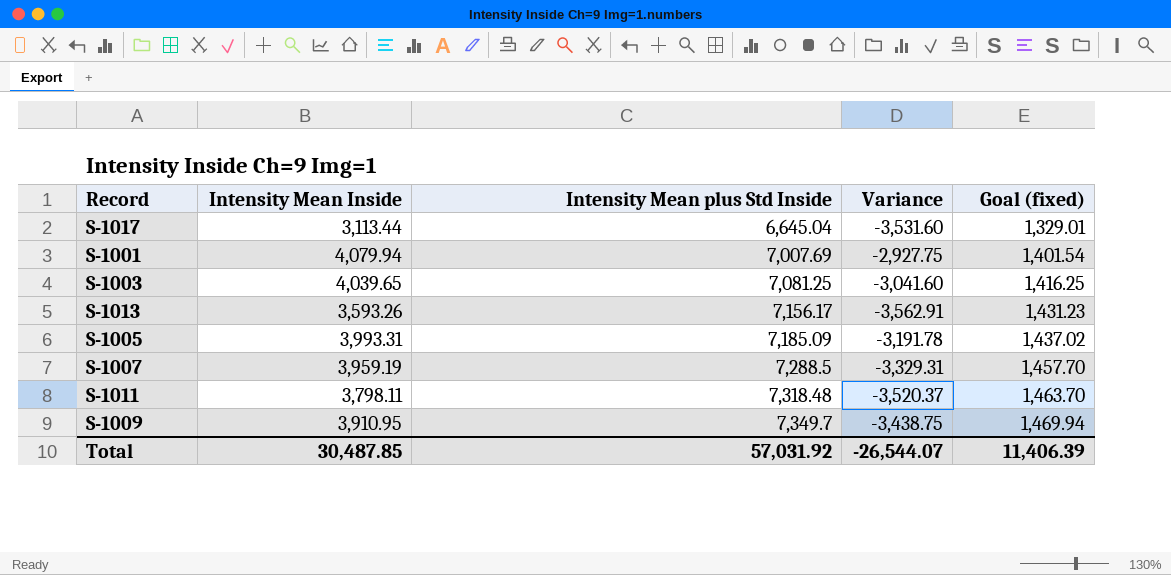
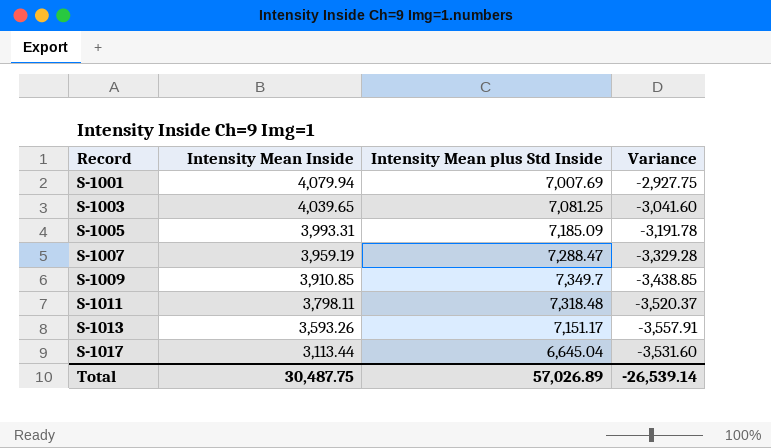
row order: Intensity Mean plus Std Inside ascending -> Record ascending
column Goal (fixed) | formula: [Intensity Mean plus Std Inside] * 0.2 -> none
S-1007 | Intensity Mean plus Std Inside: 7,288.5 -> 7,288.47
S-1007 | Variance: -3,329.31 -> -3,329.28
S-1009 | Intensity Mean Inside: 3,910.95 -> 3,910.85
S-1009 | Variance: -3,438.75 -> -3,438.85
S-1013 | Intensity Mean plus Std Inside: 7,156.17 -> 7,151.17
S-1013 | Variance: -3,562.91 -> -3,557.91
Total | Intensity Mean Inside: 30,487.85 -> 30,487.75
Total | Intensity Mean plus Std Inside: 57,031.92 -> 57,026.89
Total | Variance: -26,544.07 -> -26,539.14

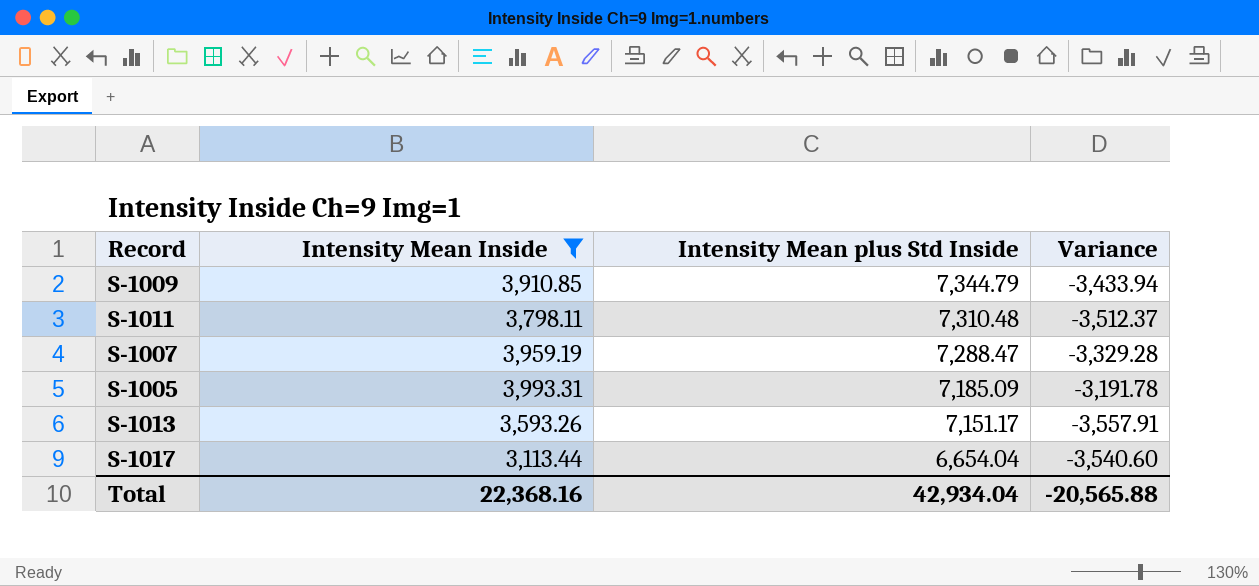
filter: none -> Intensity Mean Inside <= 3,993.31
row order: Record ascending -> Intensity Mean plus Std Inside descending
S-1009 | Intensity Mean plus Std Inside: 7,349.7 -> 7,344.79
S-1009 | Variance: -3,438.85 -> -3,433.94
S-1011 | Intensity Mean plus Std Inside: 7,318.48 -> 7,310.48
S-1011 | Variance: -3,520.37 -> -3,512.37
S-1017 | Intensity Mean plus Std Inside: 6,645.04 -> 6,654.04
S-1017 | Variance: -3,531.60 -> -3,540.60
Total | Intensity Mean Inside: 30,487.75 -> 22,368.16
Total | Intensity Mean plus Std Inside: 57,026.89 -> 42,934.04
Total | Variance: -26,539.14 -> -20,565.88

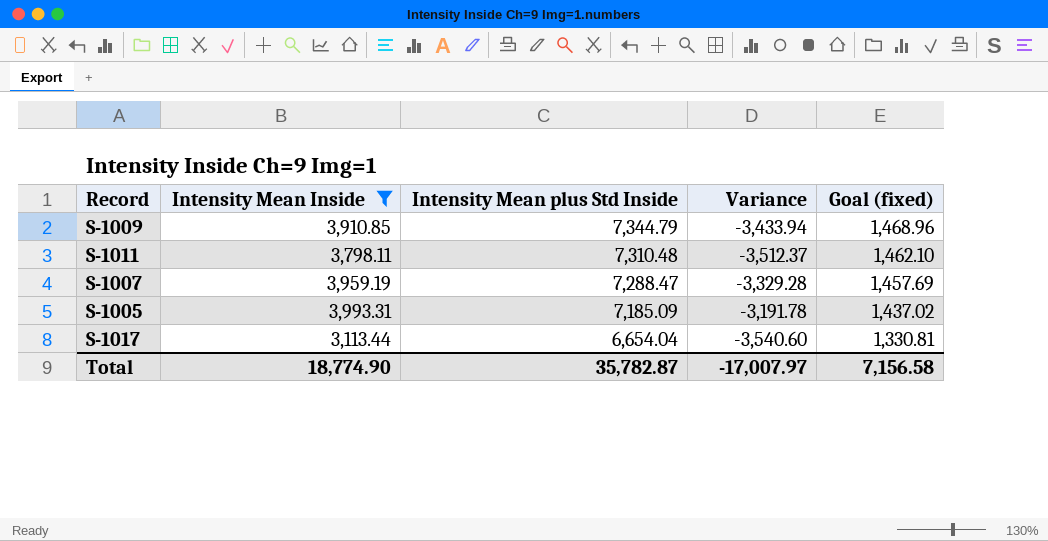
column Goal (fixed) | formula: none -> [Intensity Mean plus Std Inside] * 0.2
row S-1013: 3,593.26 | 7,151.17 | -3,557.91 -> none
Total | Intensity Mean Inside: 22,368.16 -> 18,774.90
Total | Intensity Mean plus Std Inside: 42,934.04 -> 35,782.87
Total | Variance: -20,565.88 -> -17,007.97

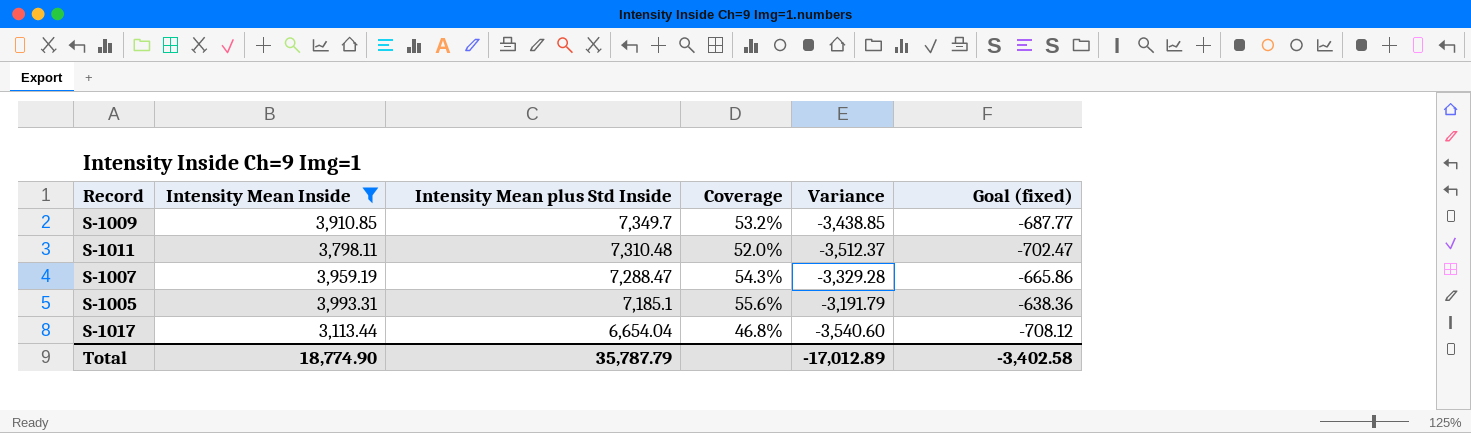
column Coverage | formula: none -> [Intensity Mean Inside] / [Intensity Mean plus Std Inside]
column Goal (fixed) | formula: [Intensity Mean plus Std Inside] * 0.2 -> [Variance] * 0.2
S-1009 | Intensity Mean plus Std Inside: 7,344.79 -> 7,349.7
S-1009 | Variance: -3,433.94 -> -3,438.85
S-1005 | Intensity Mean plus Std Inside: 7,185.09 -> 7,185.1
S-1005 | Variance: -3,191.78 -> -3,191.79
Total | Intensity Mean plus Std Inside: 35,782.87 -> 35,787.79
Total | Variance: -17,007.97 -> -17,012.89
Total | Goal (fixed): 7,156.58 -> -3,402.58

